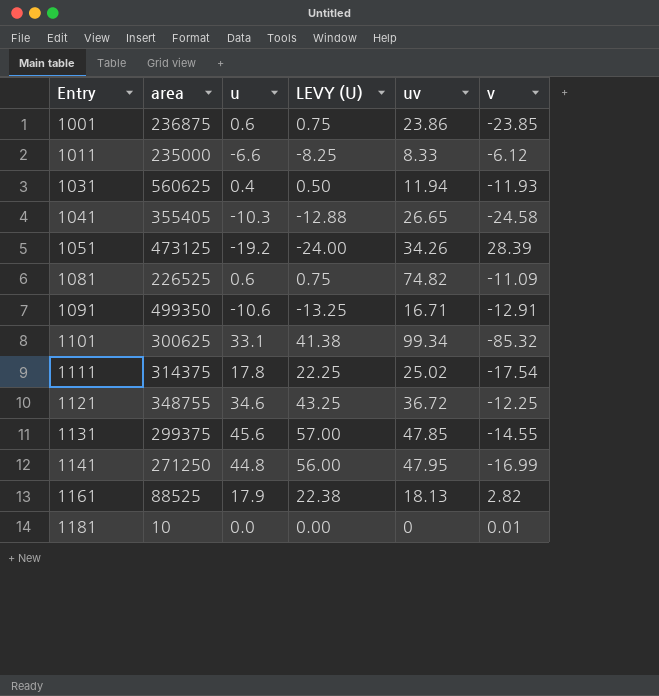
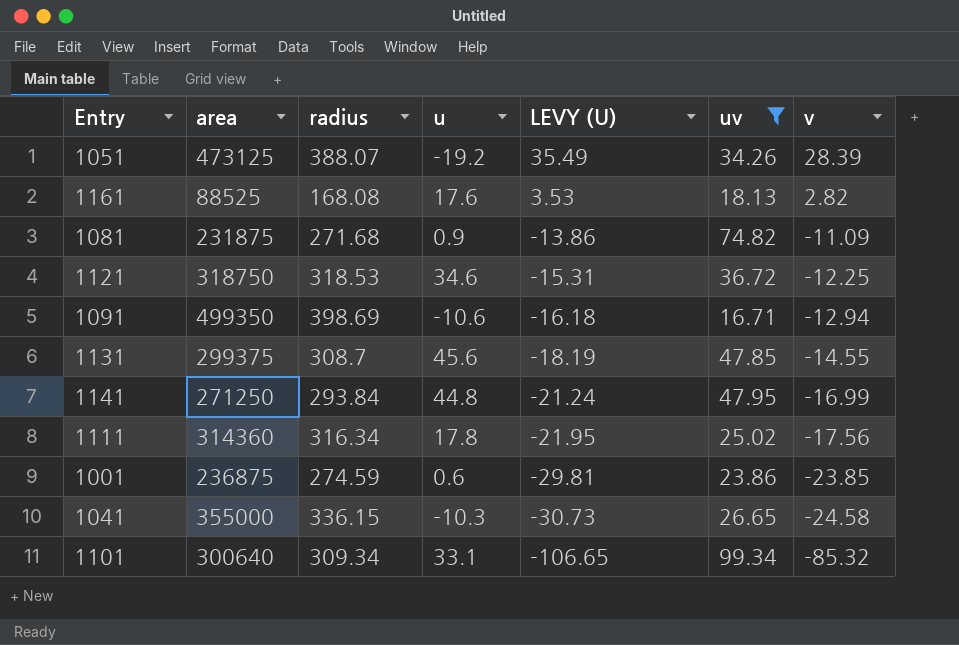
filter: none -> uv >= 16.71
row order: Entry ascending -> LEVY (U) descending
column radius | position: none -> 3
column LEVY (U) | formula: [u] * 1.25 -> [v] * 1.25
1161 | u: 17.9 -> 17.6
1081 | area: 226525 -> 231875
1081 | u: 0.6 -> 0.9
1121 | area: 348755 -> 318750
1091 | v: -12.91 -> -12.94
1111 | area: 314375 -> 314360
1111 | v: -17.54 -> -17.56
1041 | area: 355405 -> 355000
1101 | area: 300625 -> 300640

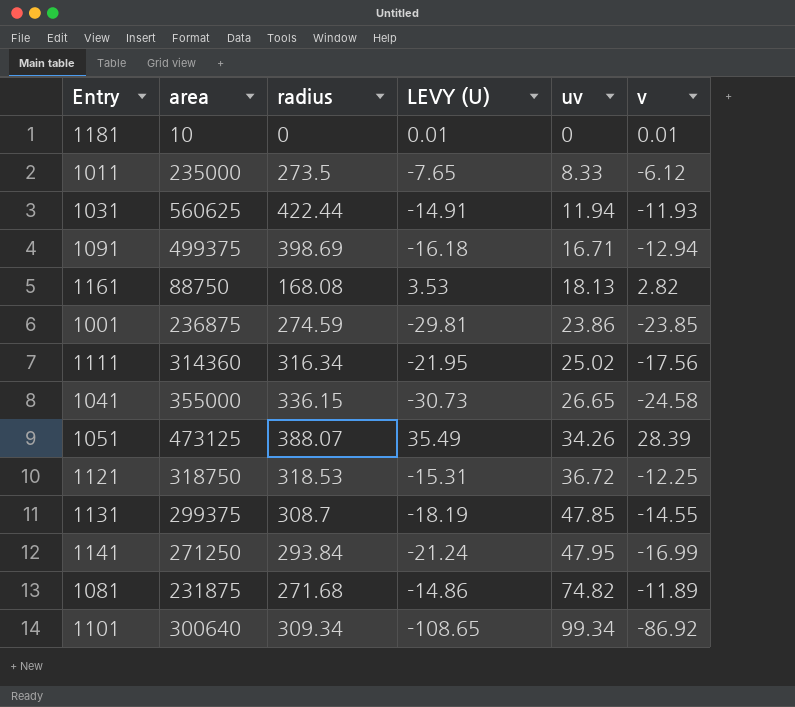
filter: uv >= 16.71 -> none
row order: LEVY (U) descending -> uv ascending
column u | position: 4 -> none
1091 | area: 499350 -> 499375
1161 | area: 88525 -> 88750
1081 | LEVY (U): -13.86 -> -14.86
1081 | v: -11.09 -> -11.89
1101 | LEVY (U): -106.65 -> -108.65
1101 | v: -85.32 -> -86.92

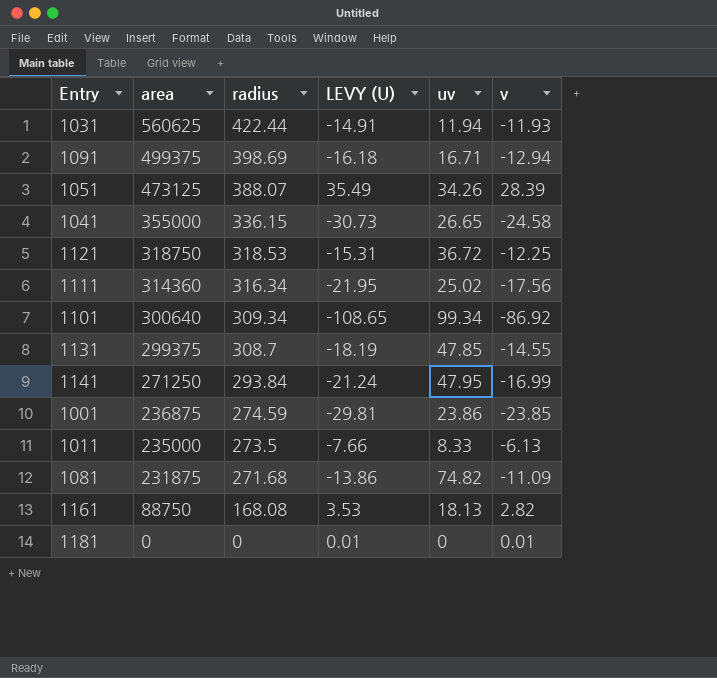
row order: uv ascending -> area descending
1011 | LEVY (U): -7.65 -> -7.66
1011 | v: -6.12 -> -6.13
1081 | LEVY (U): -14.86 -> -13.86
1081 | v: -11.89 -> -11.09
1181 | area: 10 -> 0

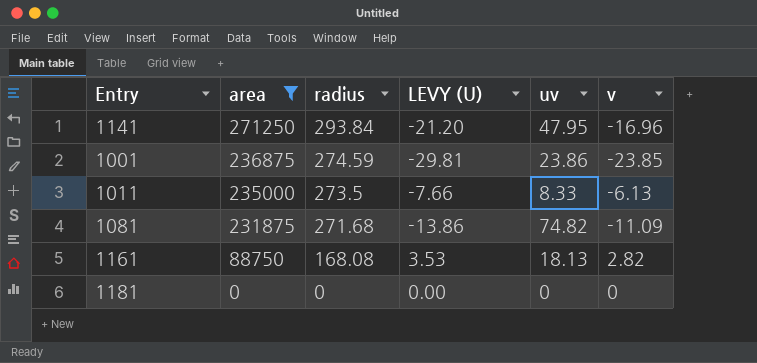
filter: none -> area <= 271250
1141 | LEVY (U): -21.24 -> -21.20
1141 | v: -16.99 -> -16.96
1181 | LEVY (U): 0.01 -> 0.00
1181 | v: 0.01 -> 0

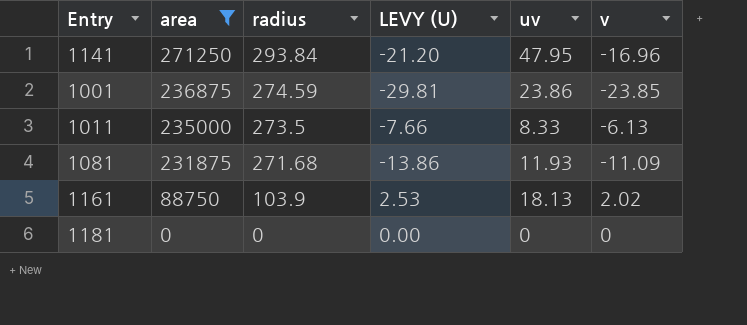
1081 | uv: 74.82 -> 11.93
1161 | radius: 168.08 -> 103.9
1161 | LEVY (U): 3.53 -> 2.53
1161 | v: 2.82 -> 2.02

